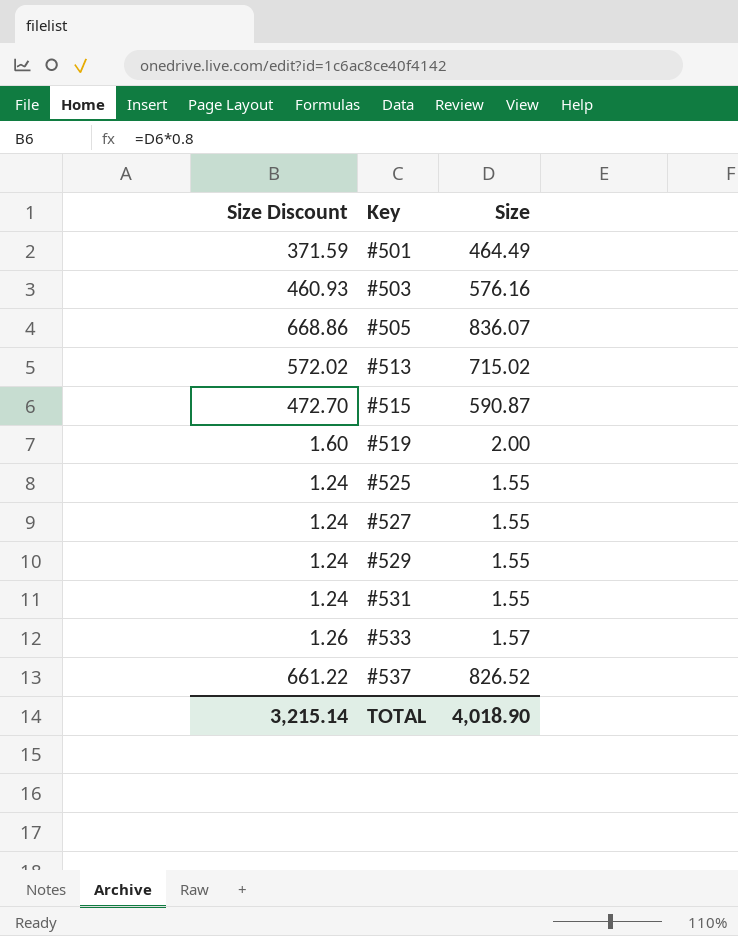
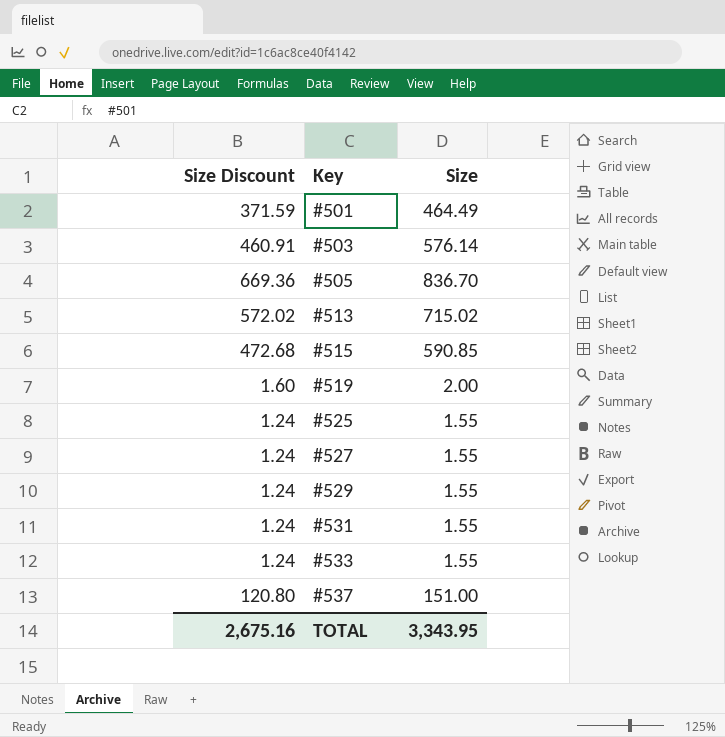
#503 | Size Discount: 460.93 -> 460.91
#503 | Size: 576.16 -> 576.14
#505 | Size Discount: 668.86 -> 669.36
#505 | Size: 836.07 -> 836.70
#515 | Size Discount: 472.70 -> 472.68
#515 | Size: 590.87 -> 590.85
#533 | Size Discount: 1.26 -> 1.24
#533 | Size: 1.57 -> 1.55
#537 | Size Discount: 661.22 -> 120.80
#537 | Size: 826.52 -> 151.00
TOTAL | Size Discount: 3,215.14 -> 2,675.16
TOTAL | Size: 4,018.90 -> 3,343.95

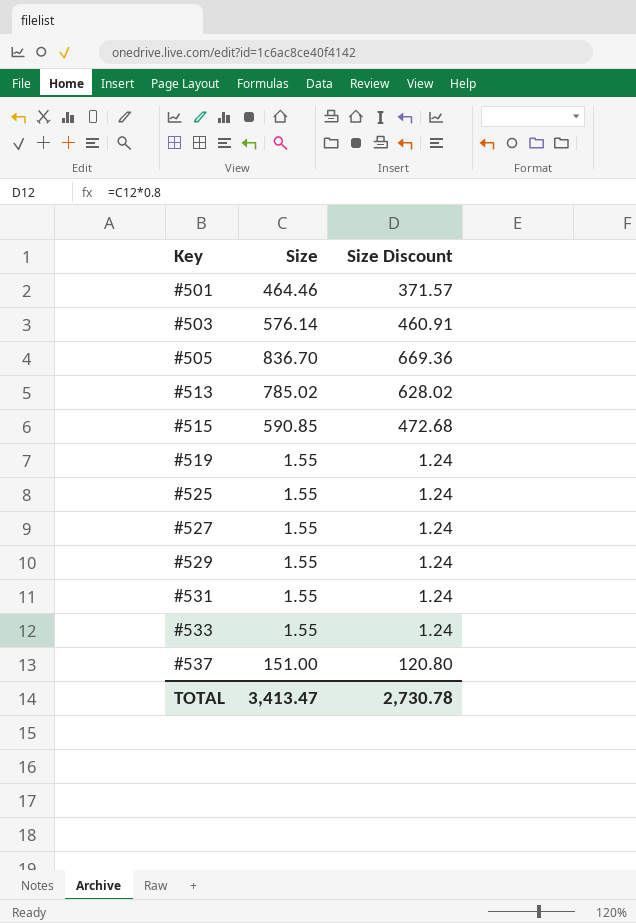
column Size Discount | position: 1 -> 3
#501 | Size: 464.49 -> 464.46
#501 | Size Discount: 371.59 -> 371.57
#513 | Size: 715.02 -> 785.02
#513 | Size Discount: 572.02 -> 628.02
#519 | Size: 2.00 -> 1.55
#519 | Size Discount: 1.60 -> 1.24
TOTAL | Size: 3,343.95 -> 3,413.47
TOTAL | Size Discount: 2,675.16 -> 2,730.78

